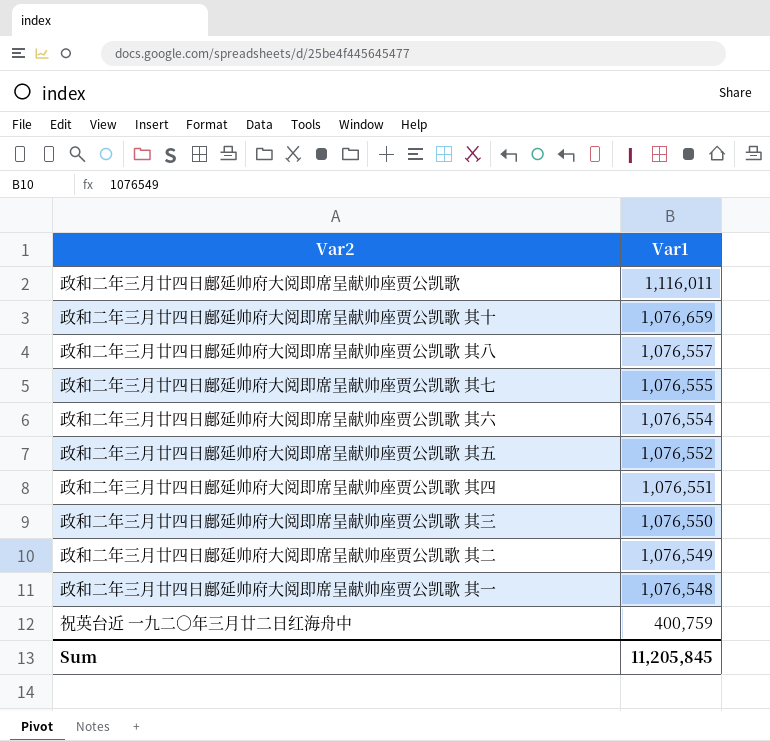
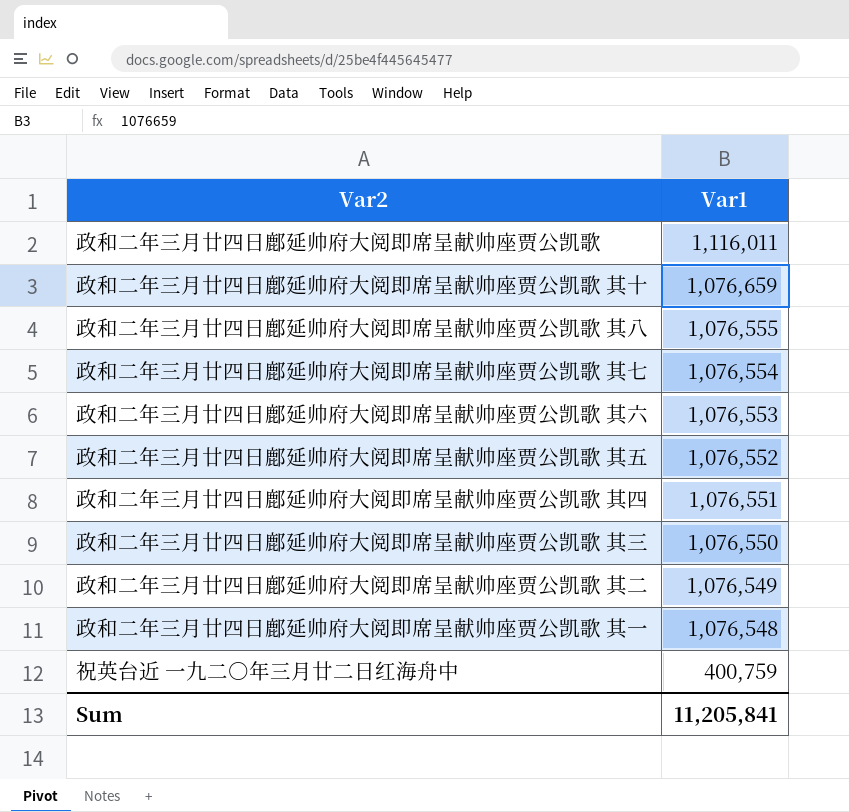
政和二年三月廿四日鄜延帅府大阅即席呈献帅座贾公凯歌 其八 | Var1: 1,076,557 -> 1,076,555
政和二年三月廿四日鄜延帅府大阅即席呈献帅座贾公凯歌 其七 | Var1: 1,076,555 -> 1,076,554
政和二年三月廿四日鄜延帅府大阅即席呈献帅座贾公凯歌 其六 | Var1: 1,076,554 -> 1,076,553
Sum | Var1: 11,205,845 -> 11,205,841

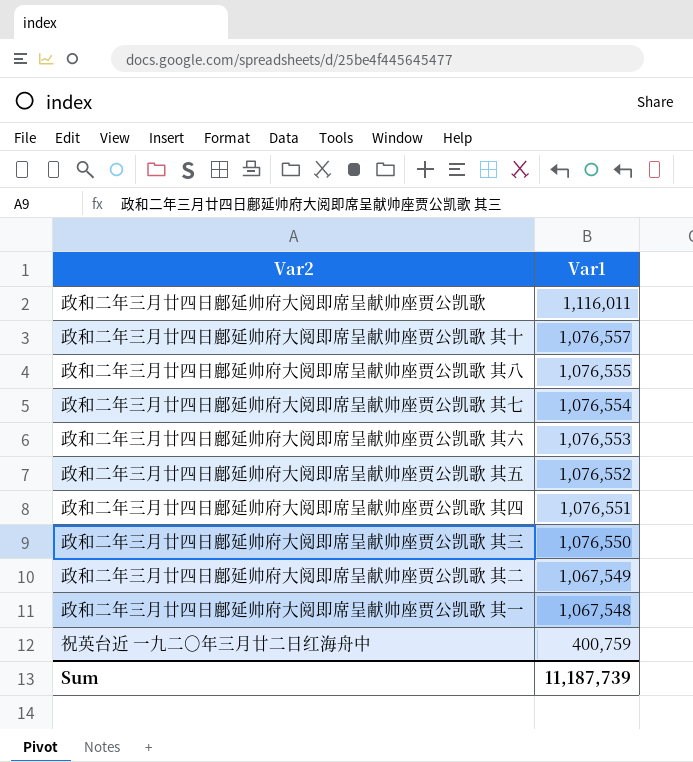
政和二年三月廿四日鄜延帅府大阅即席呈献帅座贾公凯歌 其十 | Var1: 1,076,659 -> 1,076,557
政和二年三月廿四日鄜延帅府大阅即席呈献帅座贾公凯歌 其二 | Var1: 1,076,549 -> 1,067,549
政和二年三月廿四日鄜延帅府大阅即席呈献帅座贾公凯歌 其一 | Var1: 1,076,548 -> 1,067,548
Sum | Var1: 11,205,841 -> 11,187,739

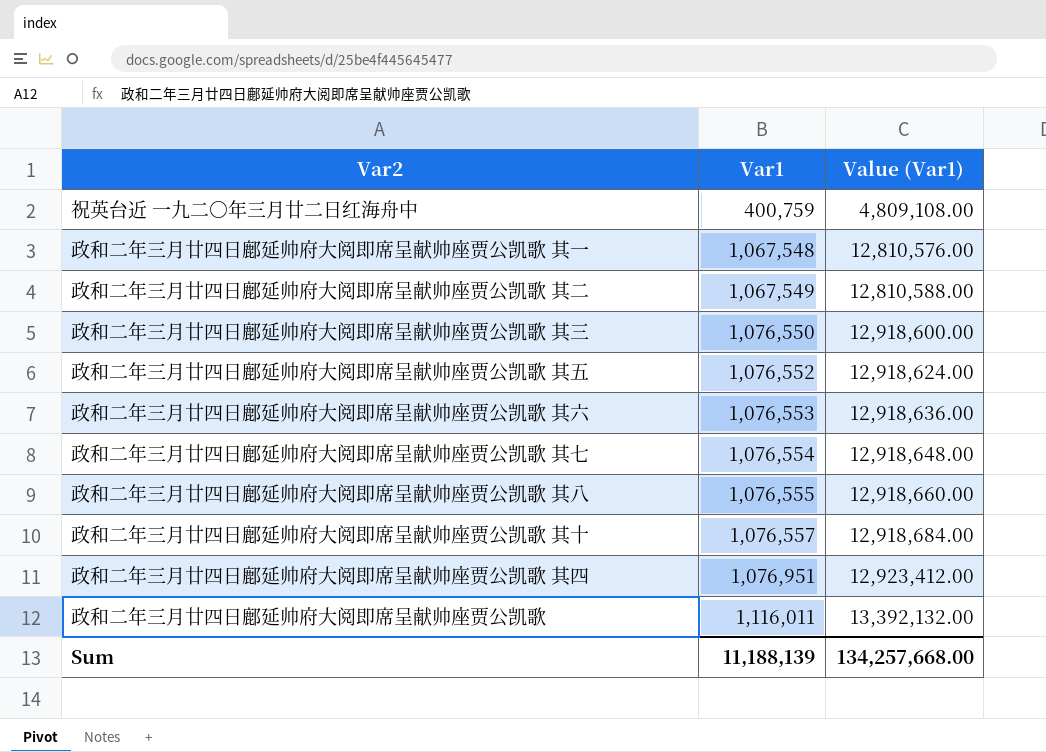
row order: Var1 descending -> Var1 ascending
column Value (Var1) | formula: none -> [Var1] * 12
政和二年三月廿四日鄜延帅府大阅即席呈献帅座贾公凯歌 其四 | Var1: 1,076,551 -> 1,076,951
Sum | Var1: 11,187,739 -> 11,188,139

